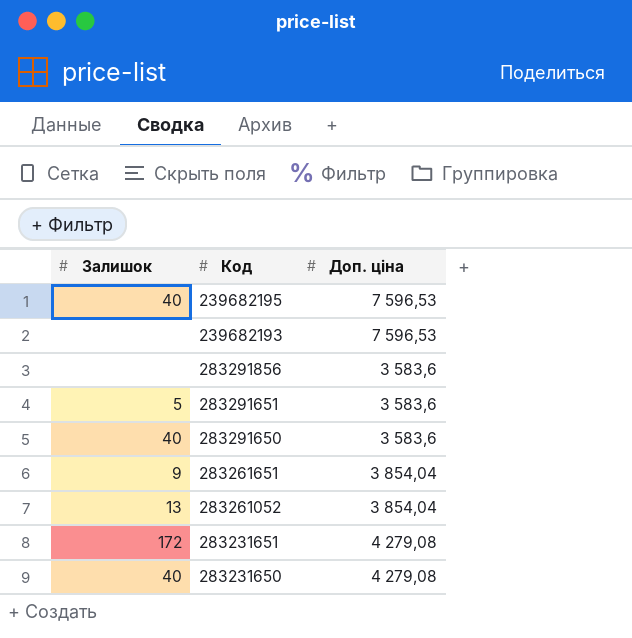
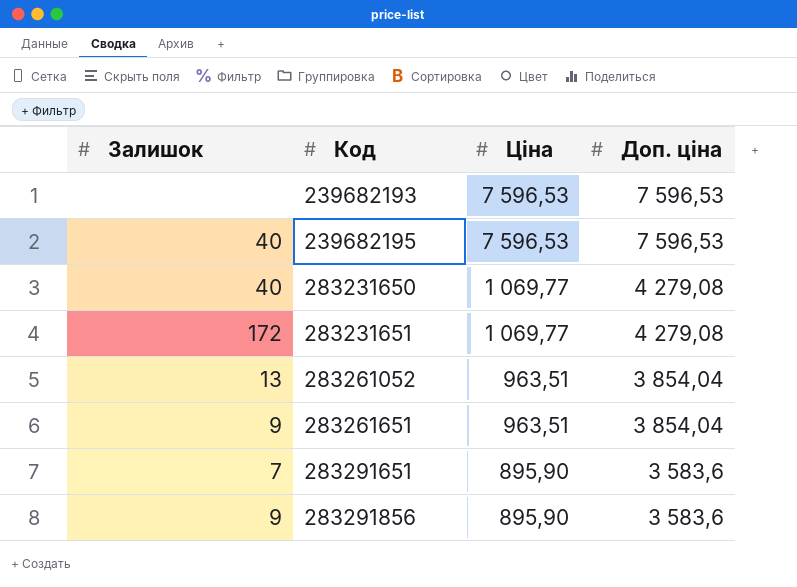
row order: none -> Код ascending
column Ціна | position: none -> 3
row 283291650: 40 | 3 583,6 -> none
283291651 | Залишок: 5 -> 7
283291856 | Залишок: none -> 9

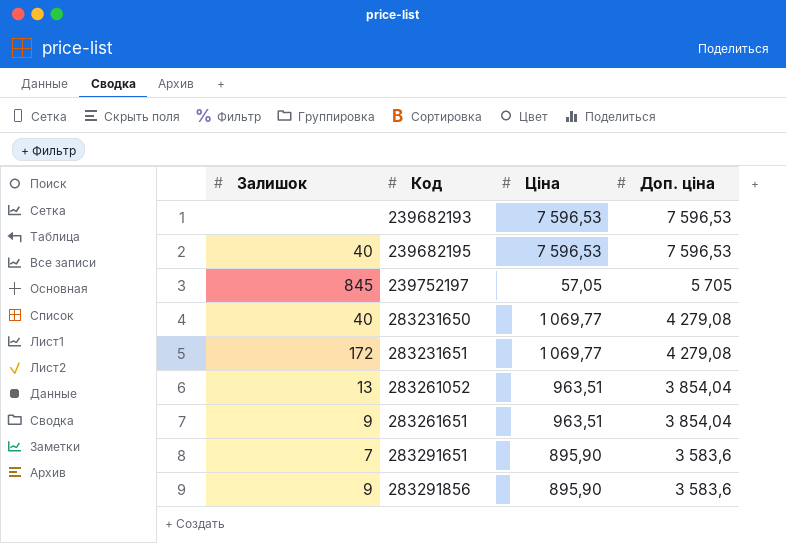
row 239752197: none -> 845 | 57,05 | 5 705

